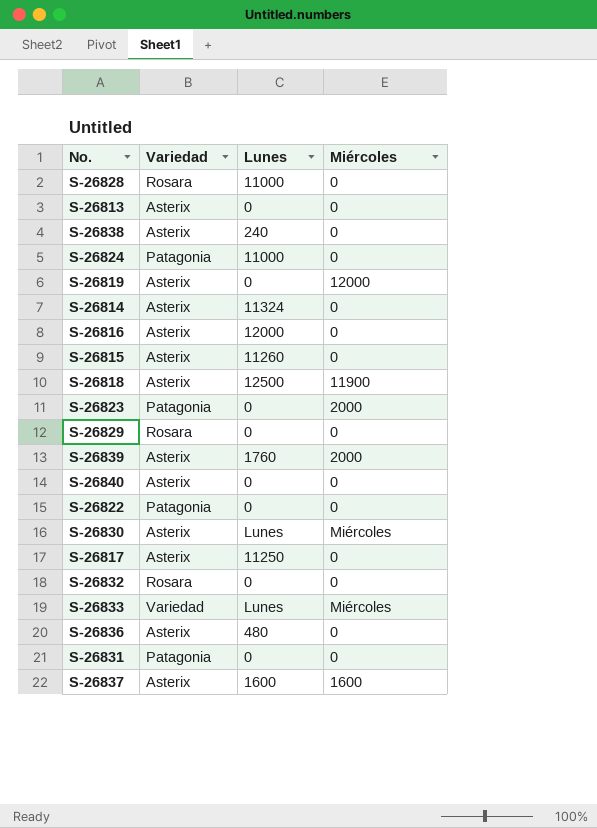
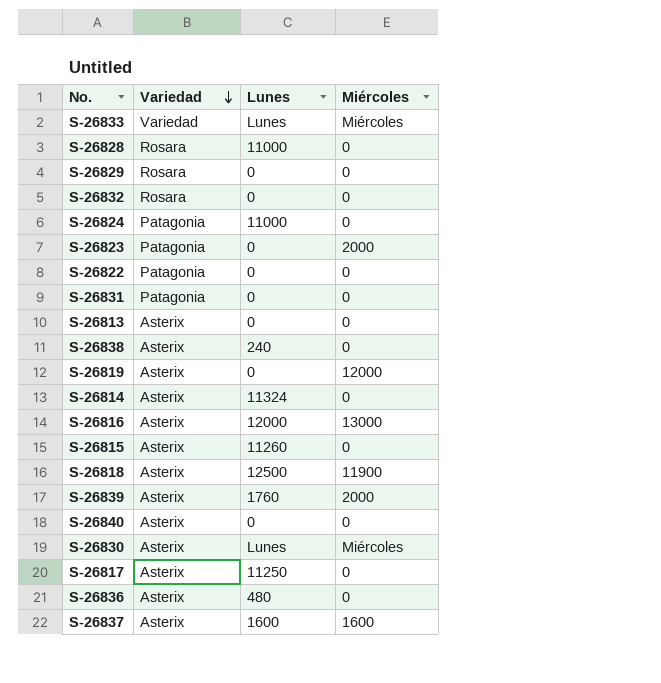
row order: none -> Variedad descending
S-26816 | Miércoles: 0 -> 13000

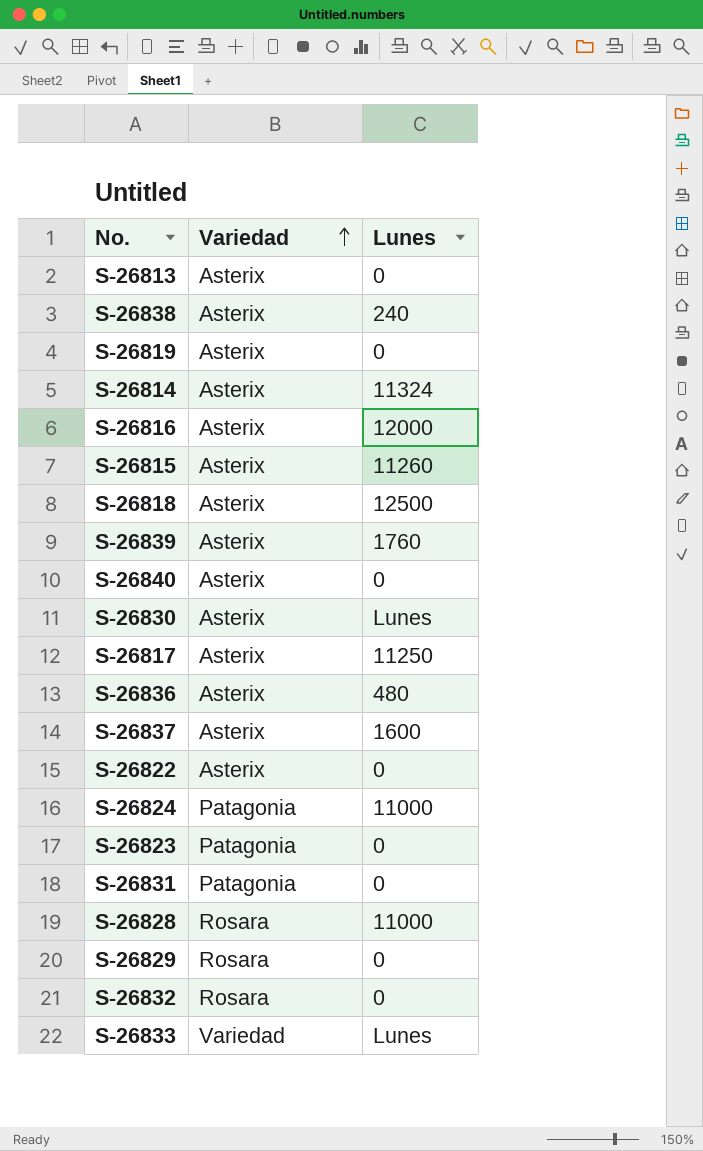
row order: Variedad descending -> Variedad ascending
column Miércoles | position: 4 -> none
S-26822 | Variedad: Patagonia -> Asterix

